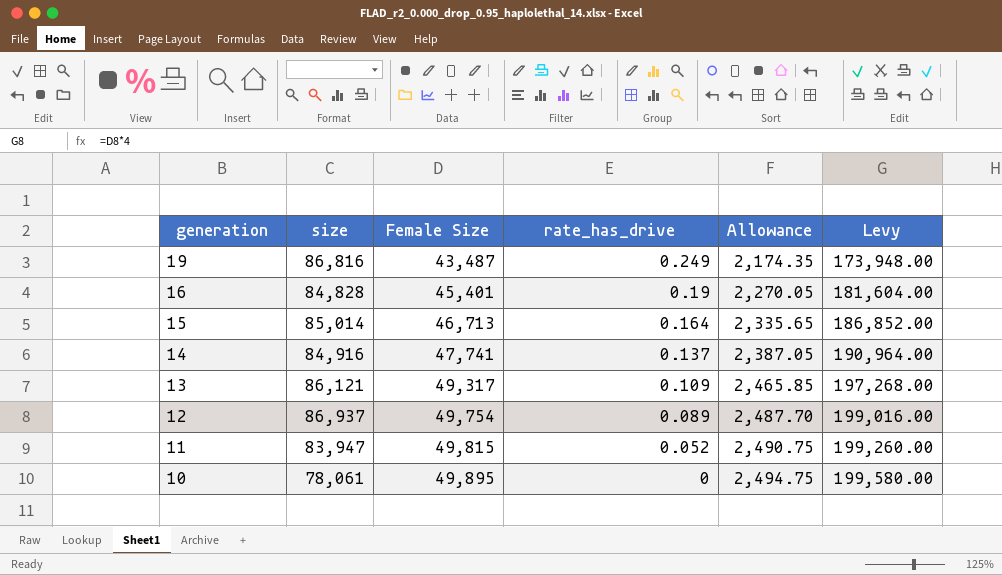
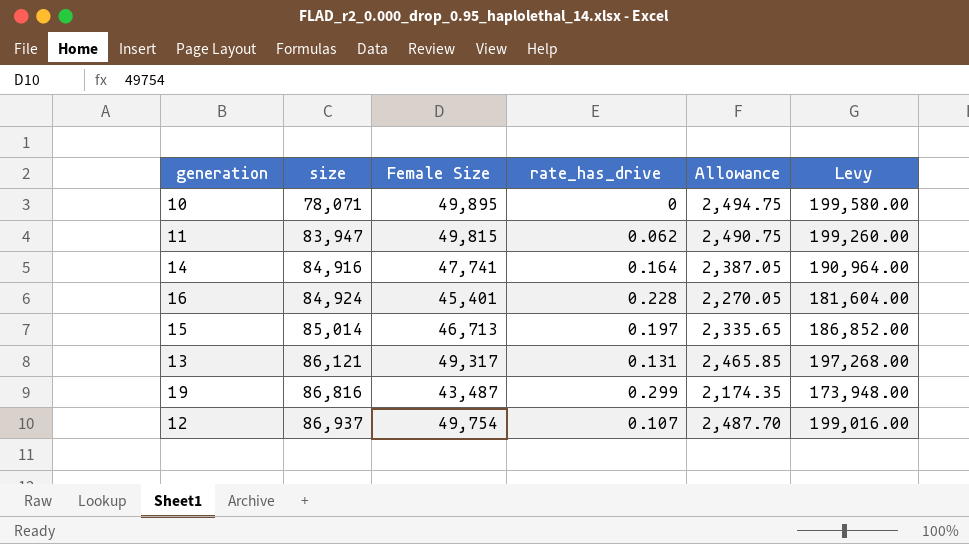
row order: generation descending -> size ascending
10 | size: 78,061 -> 78,071
11 | rate_has_drive: 0.052 -> 0.062
14 | rate_has_drive: 0.137 -> 0.164
16 | size: 84,828 -> 84,924
16 | rate_has_drive: 0.19 -> 0.228
15 | rate_has_drive: 0.164 -> 0.197
13 | rate_has_drive: 0.109 -> 0.131
19 | rate_has_drive: 0.249 -> 0.299
12 | rate_has_drive: 0.089 -> 0.107

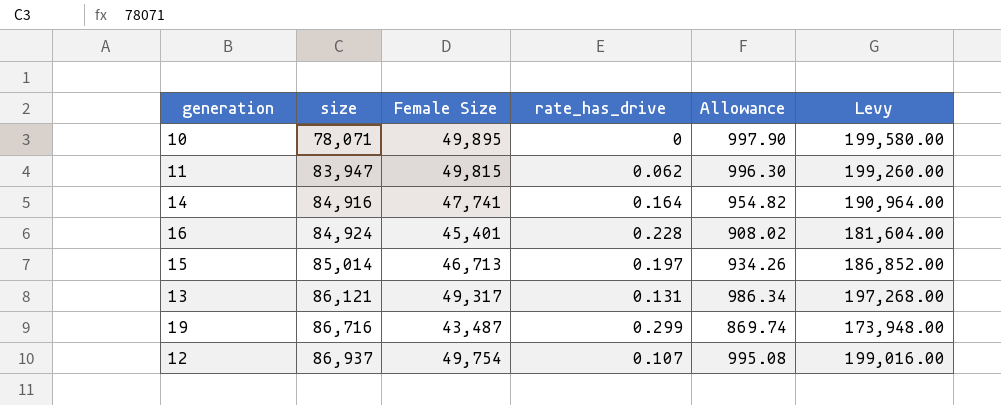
column Allowance | formula: [Female Size] * 0.05 -> [Female Size] * 0.02
19 | size: 86,816 -> 86,716

